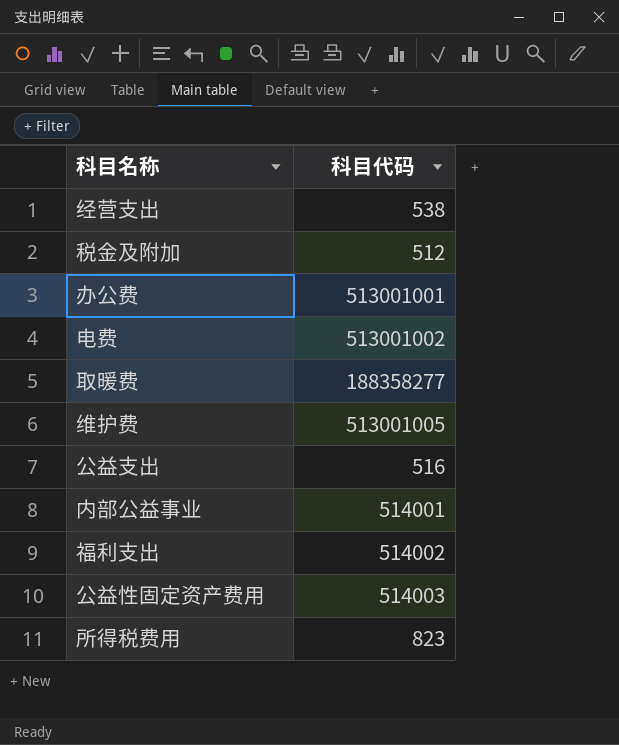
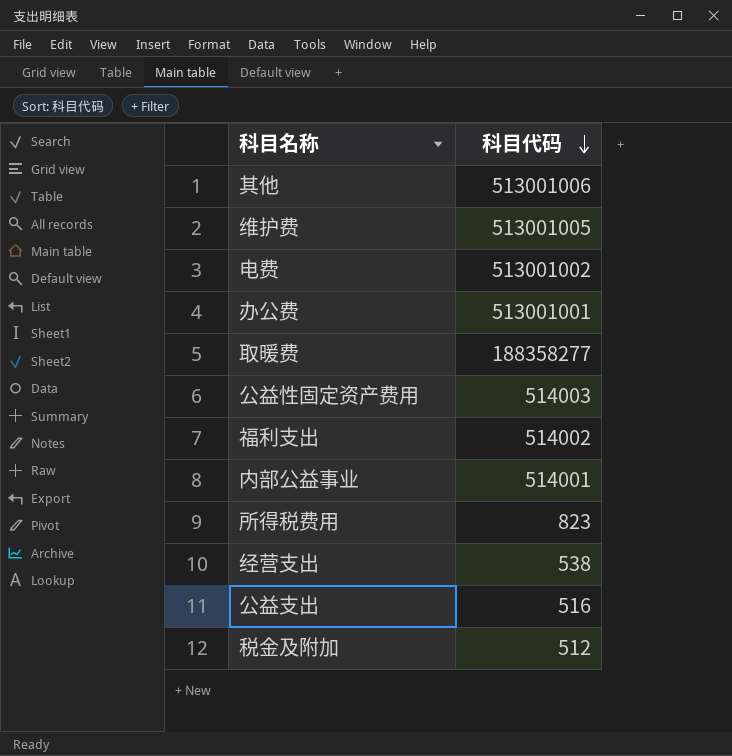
row order: none -> 科目代码 descending
row 其他: none -> 513001006

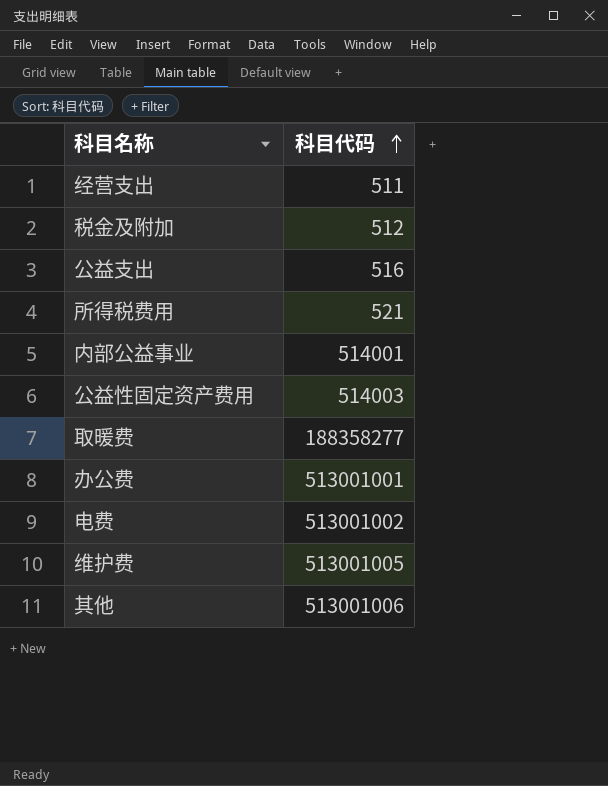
row order: 科目代码 descending -> 科目代码 ascending
row 福利支出: 514002 -> none
经营支出 | 科目代码: 538 -> 511
所得税费用 | 科目代码: 823 -> 521

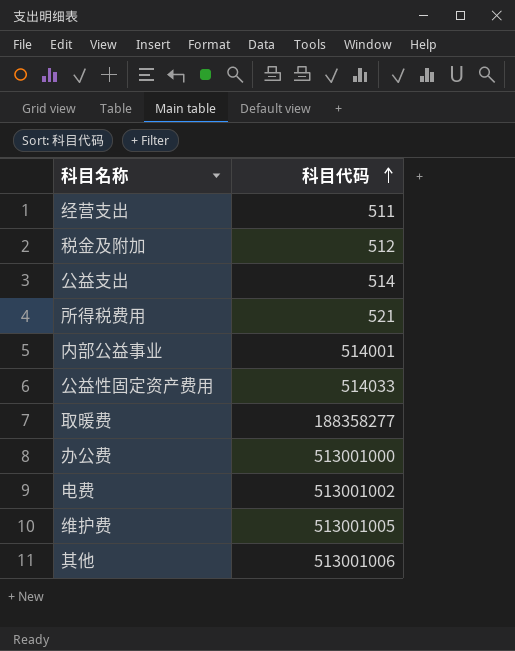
公益支出 | 科目代码: 516 -> 514
公益性固定资产费用 | 科目代码: 514003 -> 514033
办公费 | 科目代码: 513001001 -> 513001000

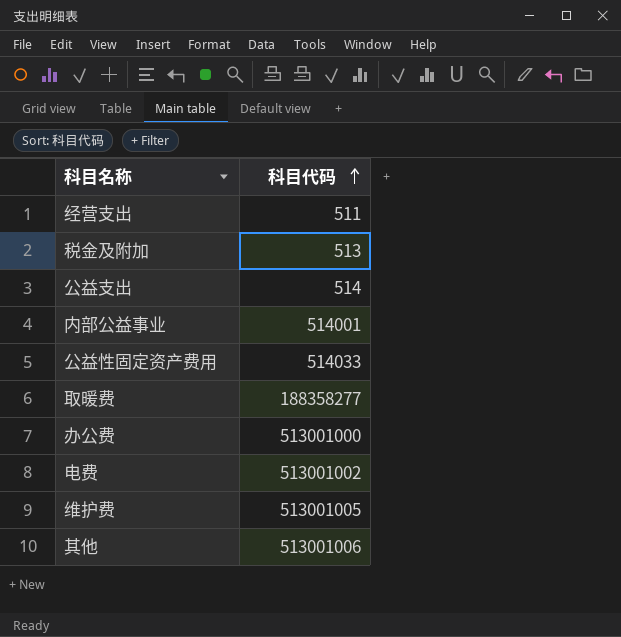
row 所得税费用: 521 -> none
税金及附加 | 科目代码: 512 -> 513

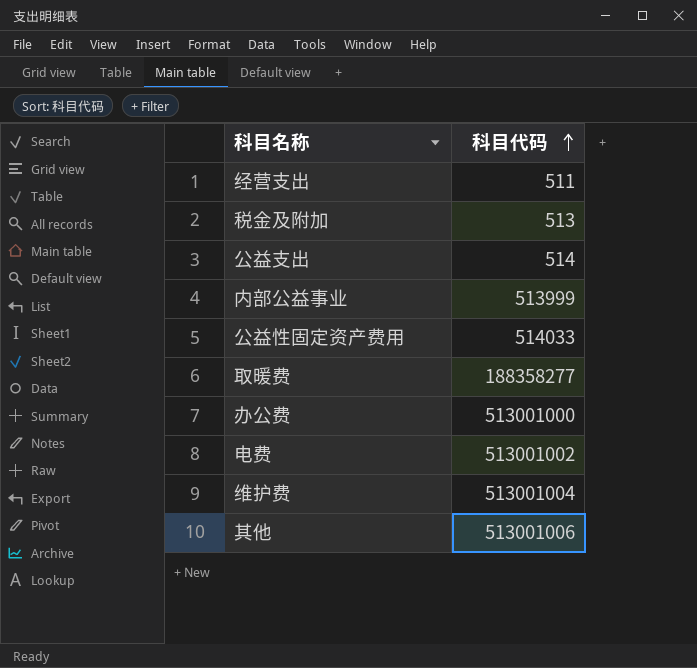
内部公益事业 | 科目代码: 514001 -> 513999
维护费 | 科目代码: 513001005 -> 513001004

